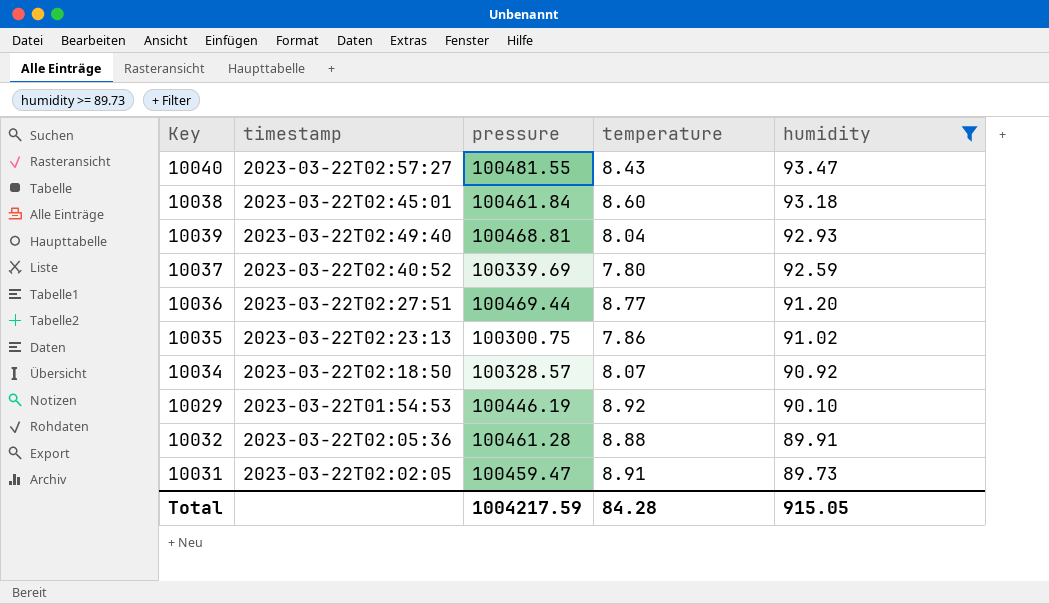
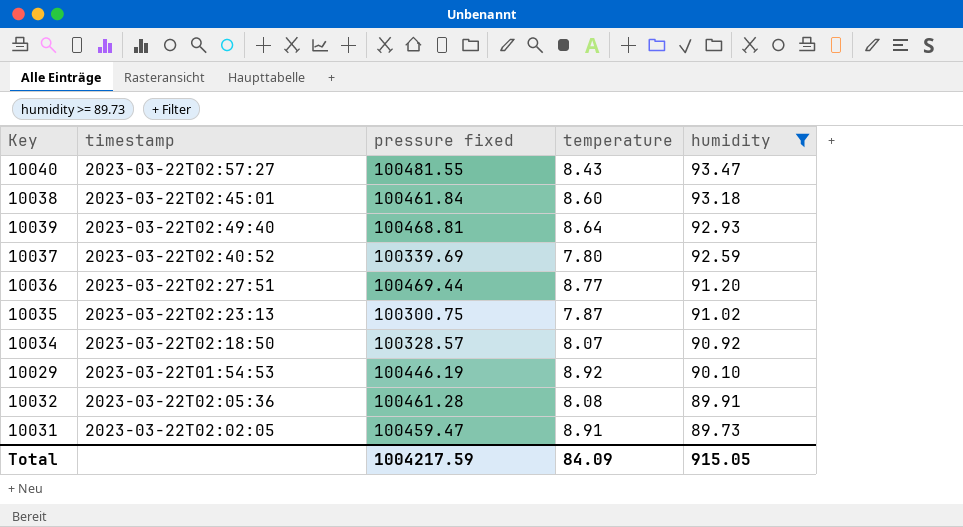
column name: pressure -> pressure fixed
10039 | temperature: 8.04 -> 8.64
10035 | temperature: 7.86 -> 7.87
10032 | temperature: 8.88 -> 8.08
Total | temperature: 84.28 -> 84.09

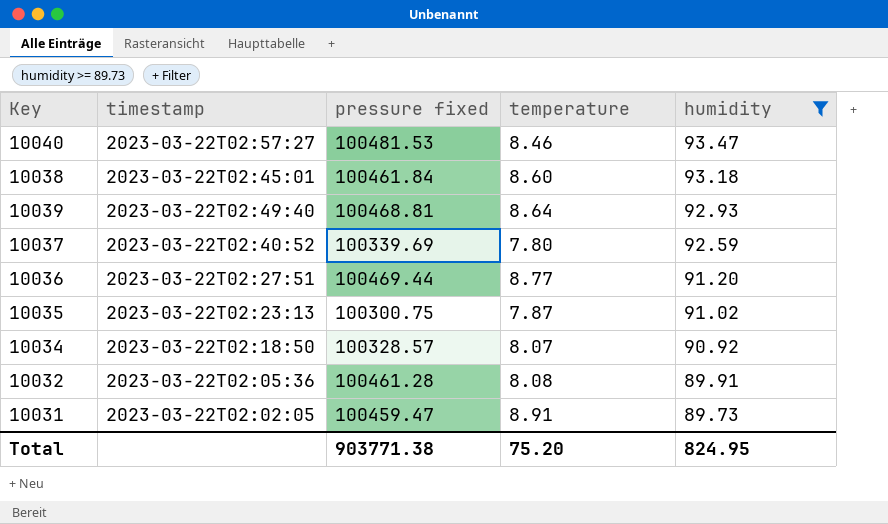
row 10029: 2023-03-22T01:54:53 | 100446.19 | 8.92 | 90.10 -> none
10040 | pressure fixed: 100481.55 -> 100481.53
10040 | temperature: 8.43 -> 8.46
Total | pressure fixed: 1004217.59 -> 903771.38
Total | temperature: 84.09 -> 75.20
Total | humidity: 915.05 -> 824.95

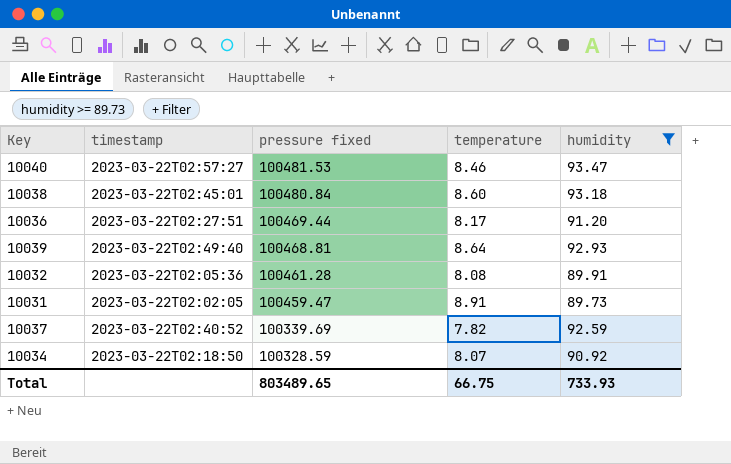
row order: humidity descending -> pressure fixed descending
row 10035: 2023-03-22T02:23:13 | 100300.75 | 7.87 | 91.02 -> none
10038 | pressure fixed: 100461.84 -> 100480.84
10036 | temperature: 8.77 -> 8.17
10037 | temperature: 7.80 -> 7.82
10034 | pressure fixed: 100328.57 -> 100328.59
Total | pressure fixed: 903771.38 -> 803489.65
Total | temperature: 75.20 -> 66.75
Total | humidity: 824.95 -> 733.93

